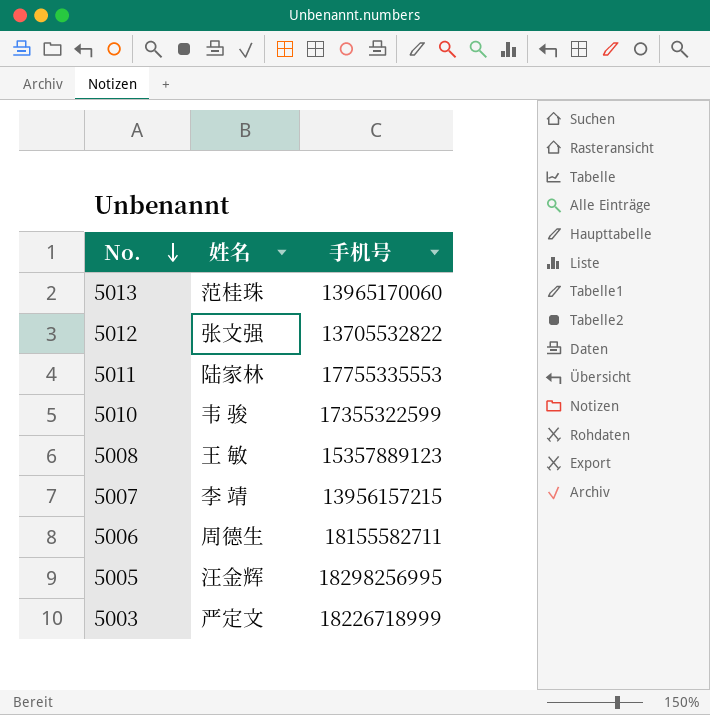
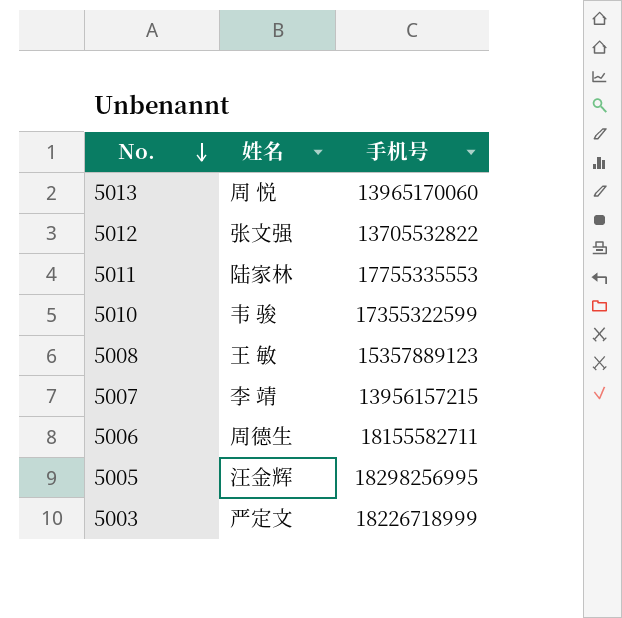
5013 | 姓名: 范桂珠 -> 周 悦

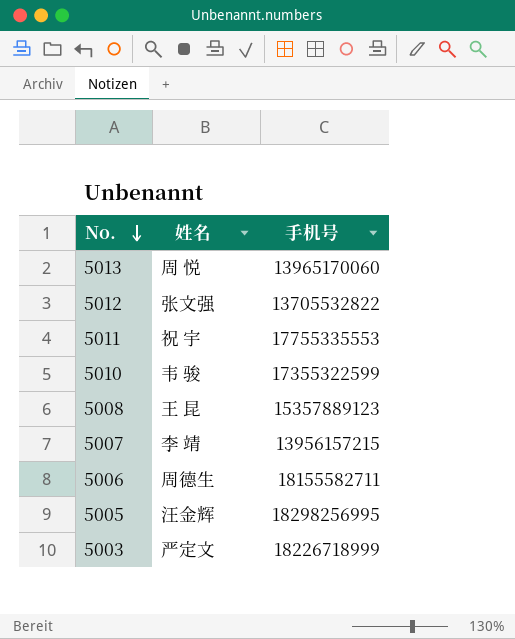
5011 | 姓名: 陆家林 -> 祝 宇
5008 | 姓名: 王 敏 -> 王 昆

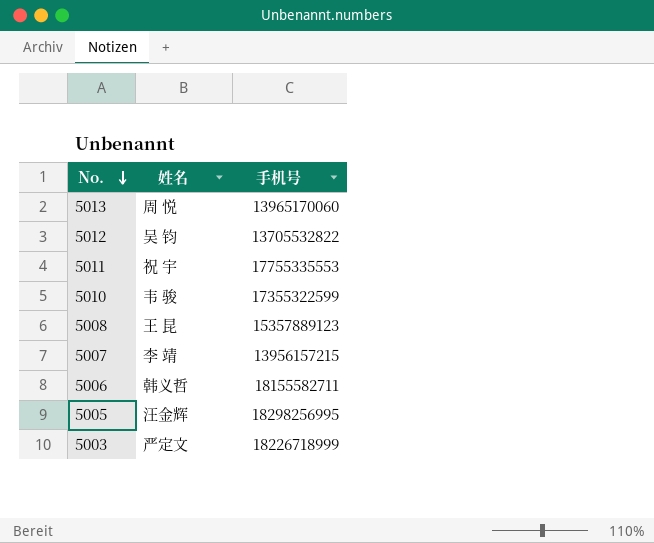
5012 | 姓名: 张文强 -> 吴 钧
5006 | 姓名: 周德生 -> 韩义哲

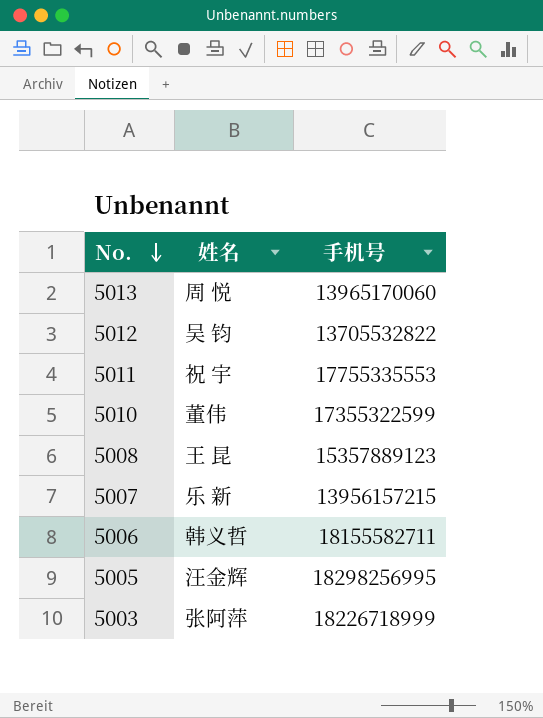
5010 | 姓名: 韦 骏 -> 董伟
5007 | 姓名: 李 靖 -> 乐 新
5003 | 姓名: 严定文 -> 张阿萍

